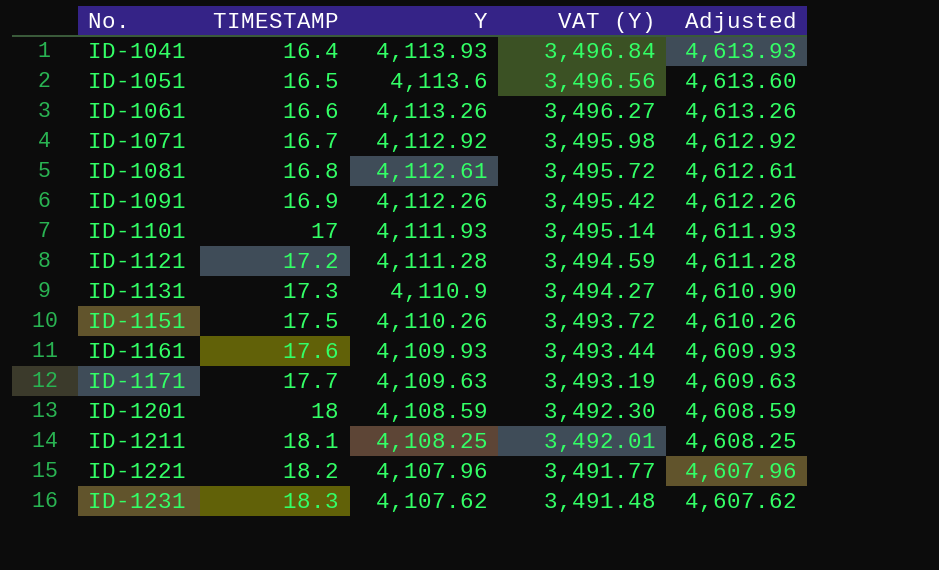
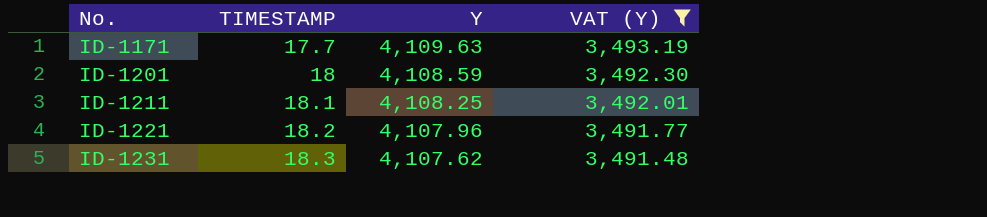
filter: none -> VAT (Y) <= 3,493.19
column Adjusted | formula: [Y] + 500 -> none

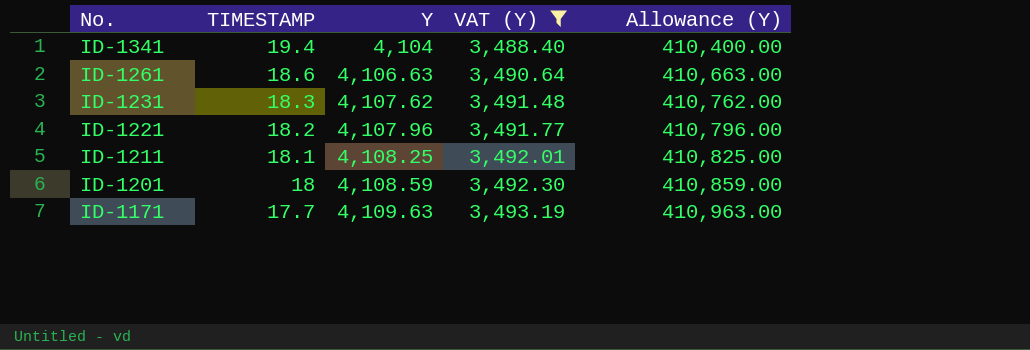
row order: No. ascending -> No. descending
column Allowance (Y) | formula: none -> [Y] * 100
row ID-1341: none -> 19.4 | 4,104 | 3,488.40 | 410,400.00
row ID-1261: none -> 18.6 | 4,106.63 | 3,490.64 | 410,663.00

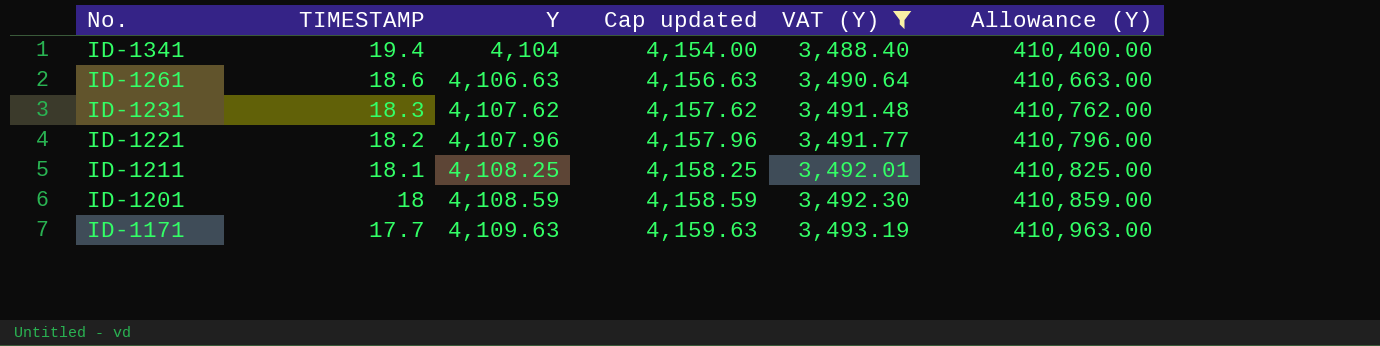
column Cap updated | formula: none -> [Y] + 50

